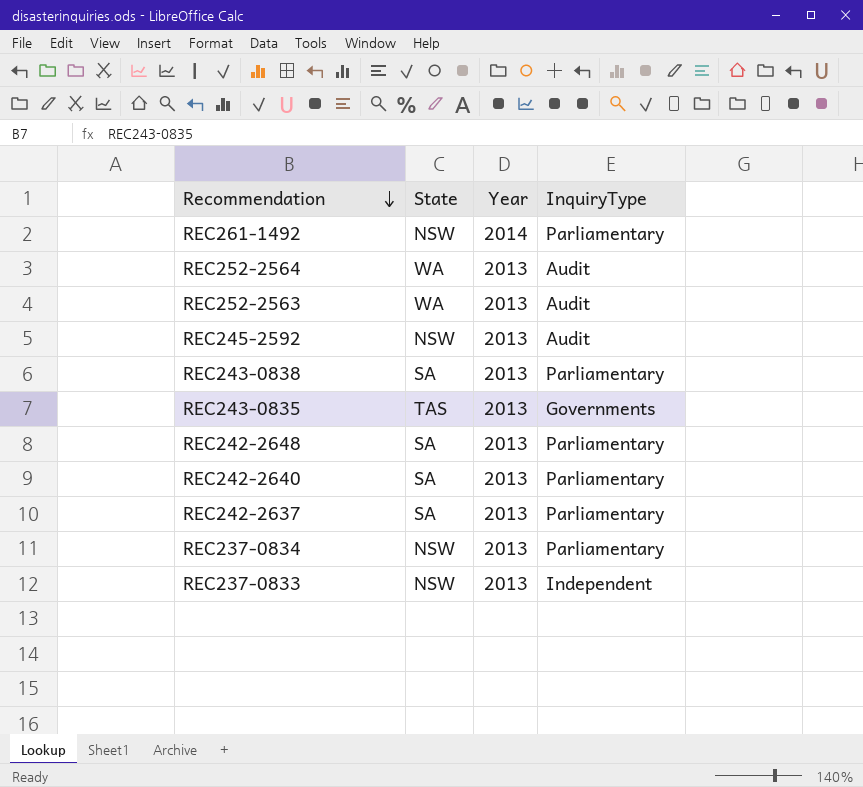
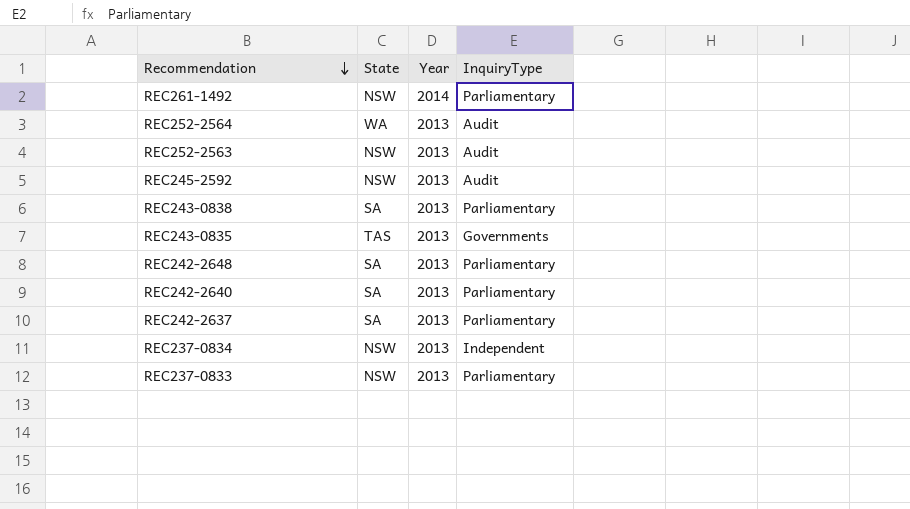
REC252-2563 | State: WA -> NSW
REC237-0834 | InquiryType: Parliamentary -> Independent
REC237-0833 | InquiryType: Independent -> Parliamentary

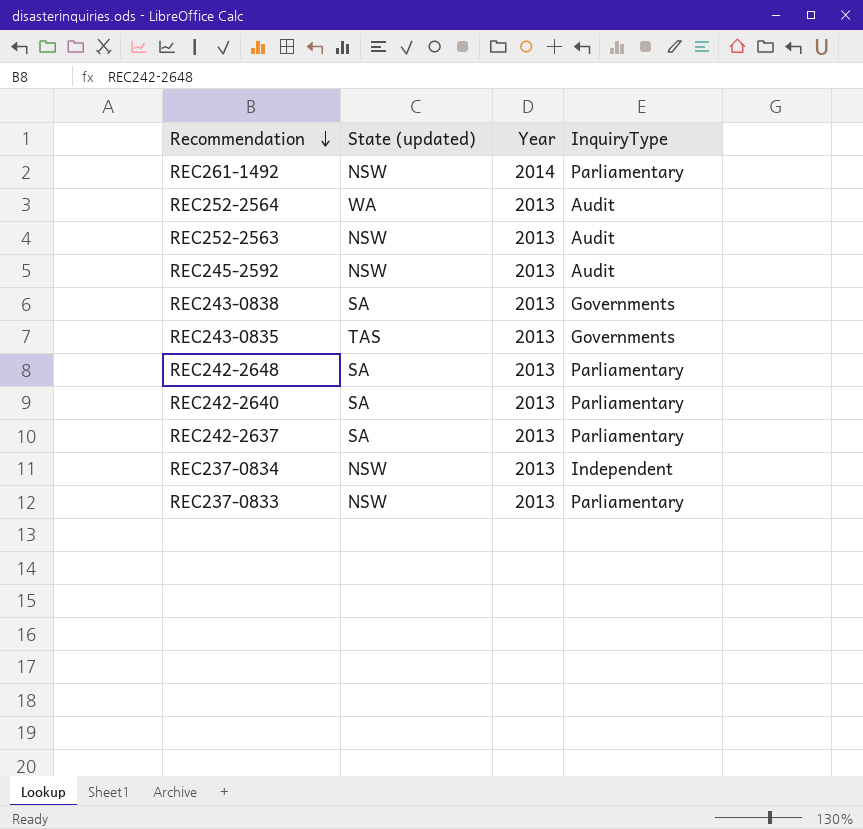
column name: State -> State (updated)
REC243-0838 | InquiryType: Parliamentary -> Governments

